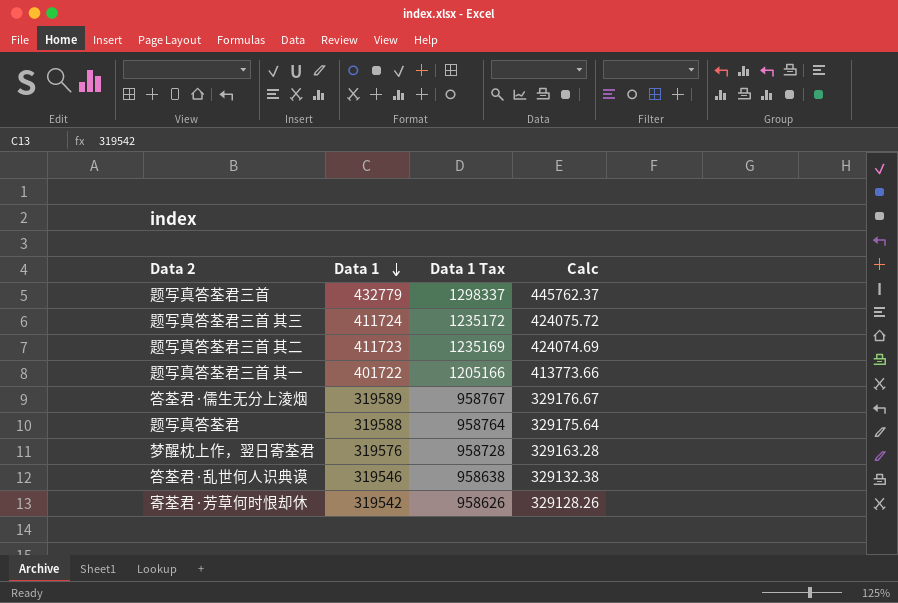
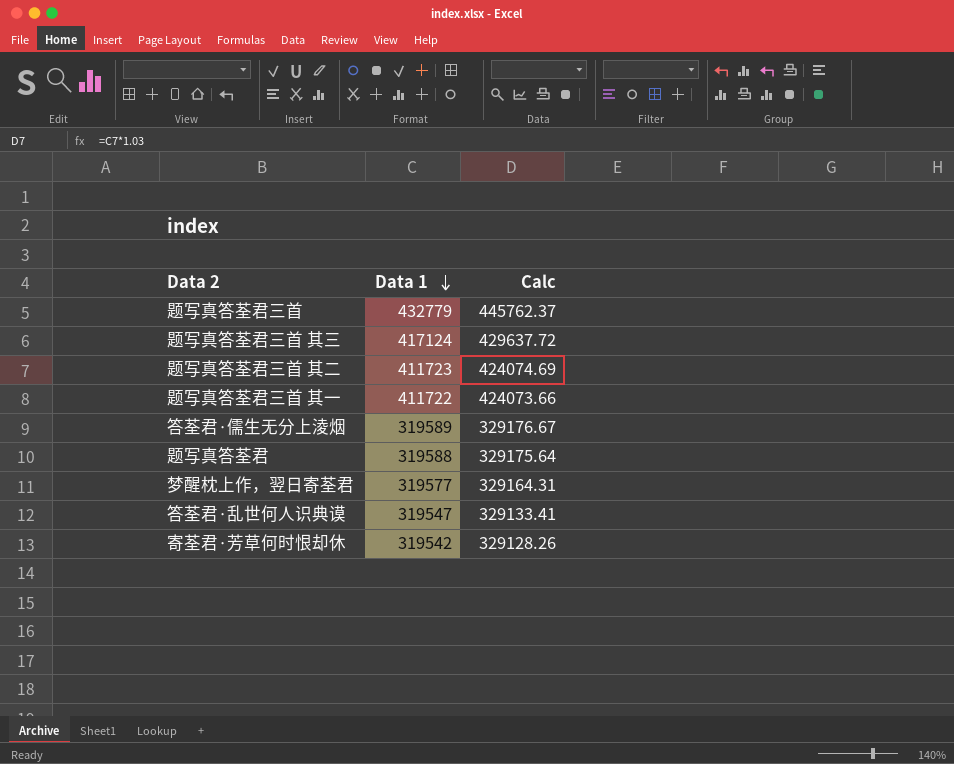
column Data 1 Tax | formula: [Data 1] * 3 -> none
题写真答荃君三首 其三 | Data 1: 411724 -> 417124
题写真答荃君三首 其三 | Calc: 424075.72 -> 429637.72
题写真答荃君三首 其一 | Data 1: 401722 -> 411722
题写真答荃君三首 其一 | Calc: 413773.66 -> 424073.66
梦醒枕上作，翌日寄荃君 | Data 1: 319576 -> 319577
梦醒枕上作，翌日寄荃君 | Calc: 329163.28 -> 329164.31
答荃君·乱世何人识典谟 | Data 1: 319546 -> 319547
答荃君·乱世何人识典谟 | Calc: 329132.38 -> 329133.41

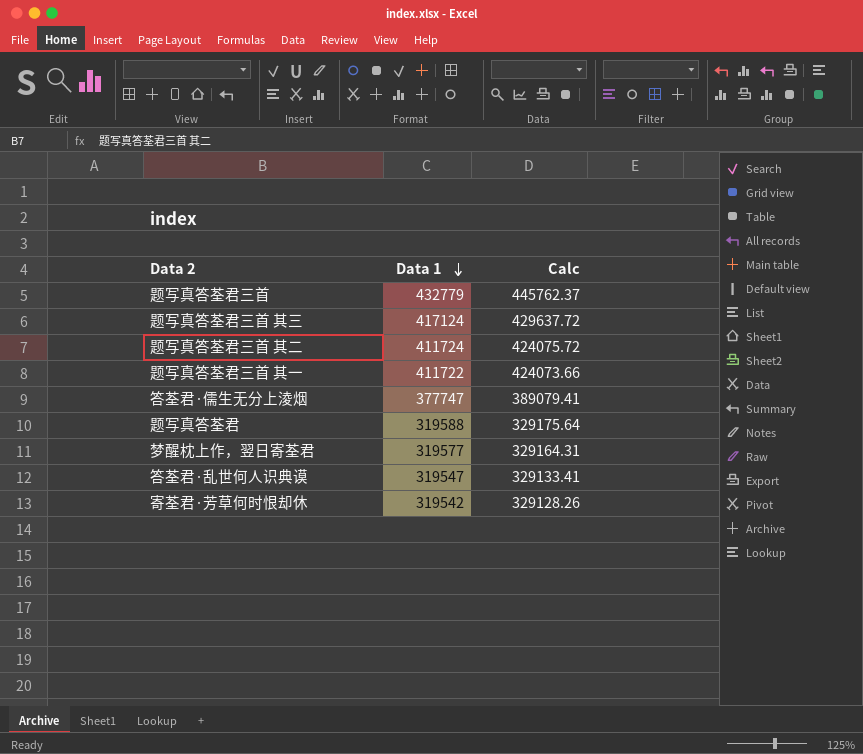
题写真答荃君三首 其二 | Data 1: 411723 -> 411724
题写真答荃君三首 其二 | Calc: 424074.69 -> 424075.72
答荃君·儒生无分上淩烟 | Data 1: 319589 -> 377747
答荃君·儒生无分上淩烟 | Calc: 329176.67 -> 389079.41

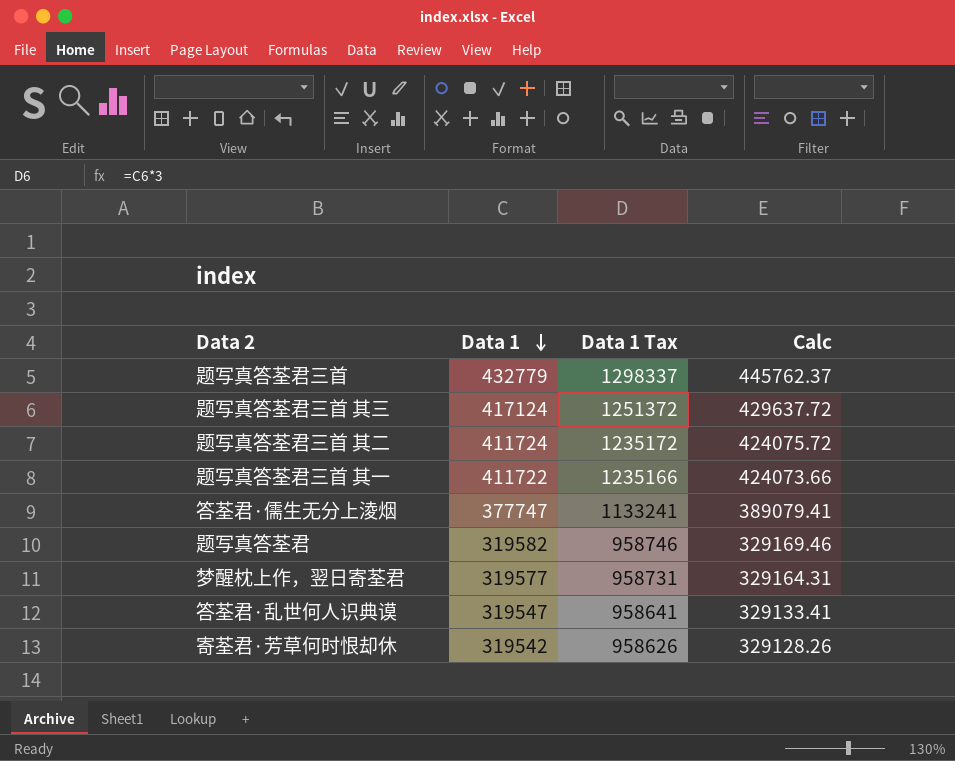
column Data 1 Tax | formula: none -> [Data 1] * 3
题写真答荃君 | Data 1: 319588 -> 319582
题写真答荃君 | Calc: 329175.64 -> 329169.46

